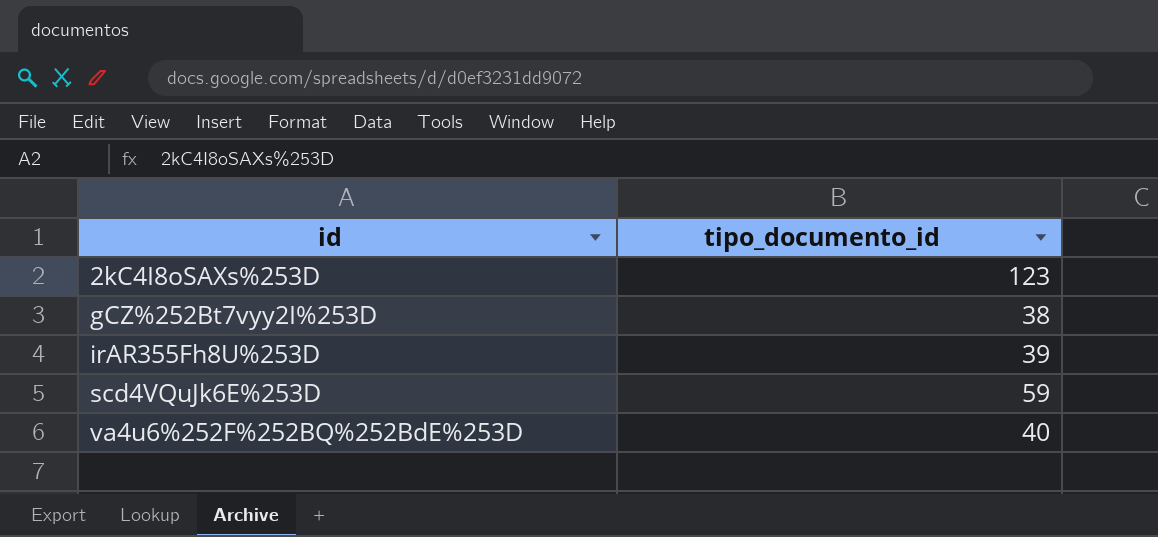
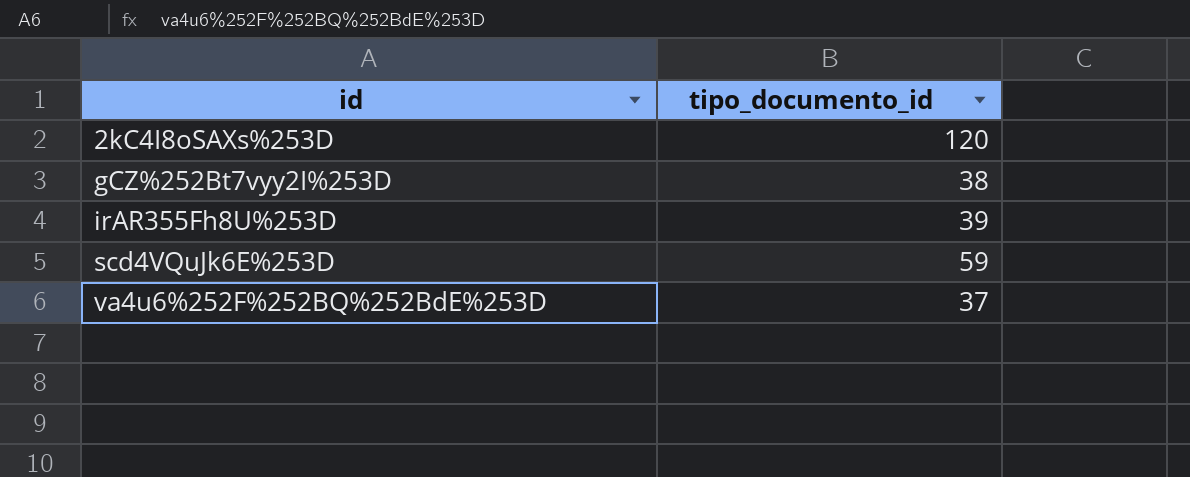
2kC4I8oSAXs%253D | tipo_documento_id: 123 -> 120
va4u6%252F%252BQ%252BdE%253D | tipo_documento_id: 40 -> 37

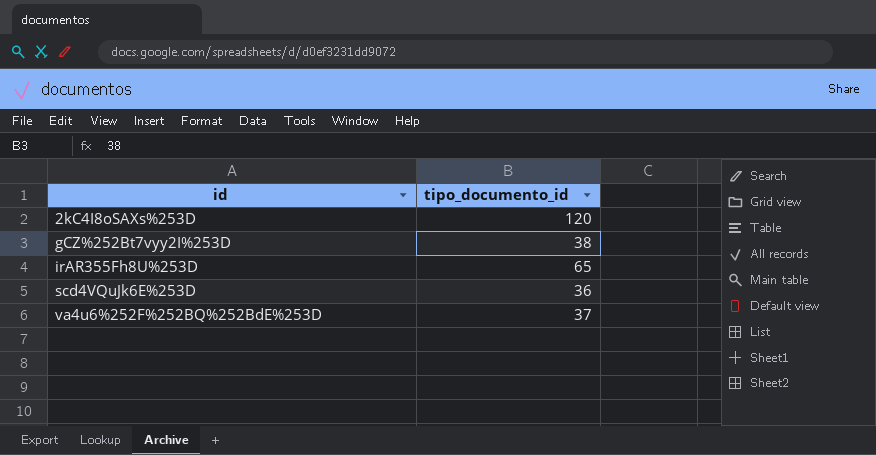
irAR355Fh8U%253D | tipo_documento_id: 39 -> 65
scd4VQuJk6E%253D | tipo_documento_id: 59 -> 36

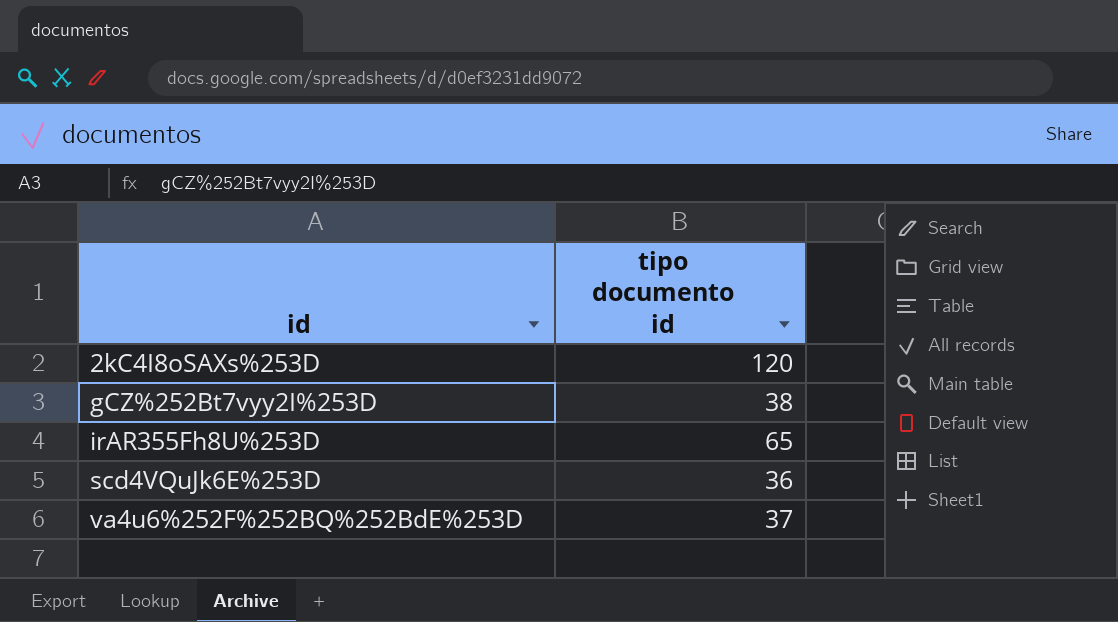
column name: tipo_documento_id -> tipo documento id

